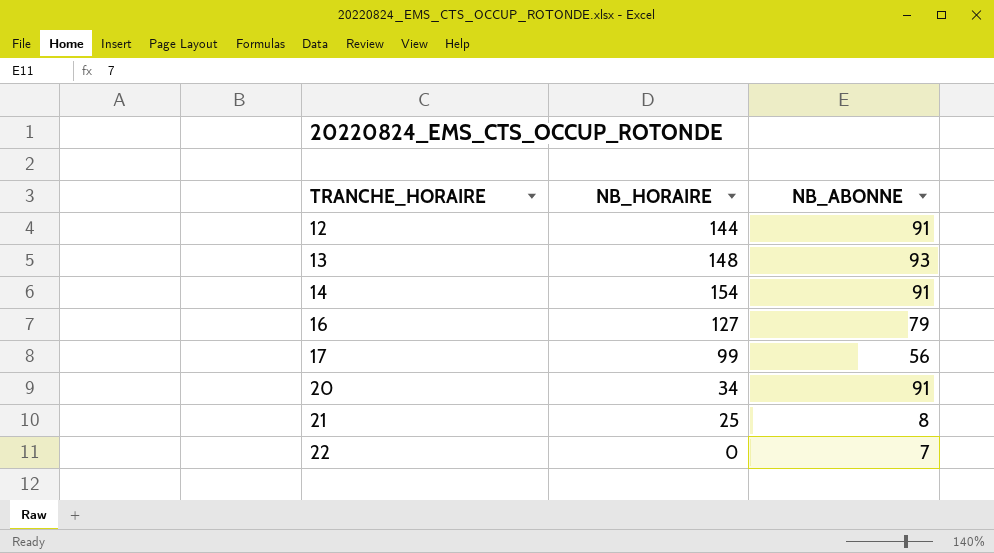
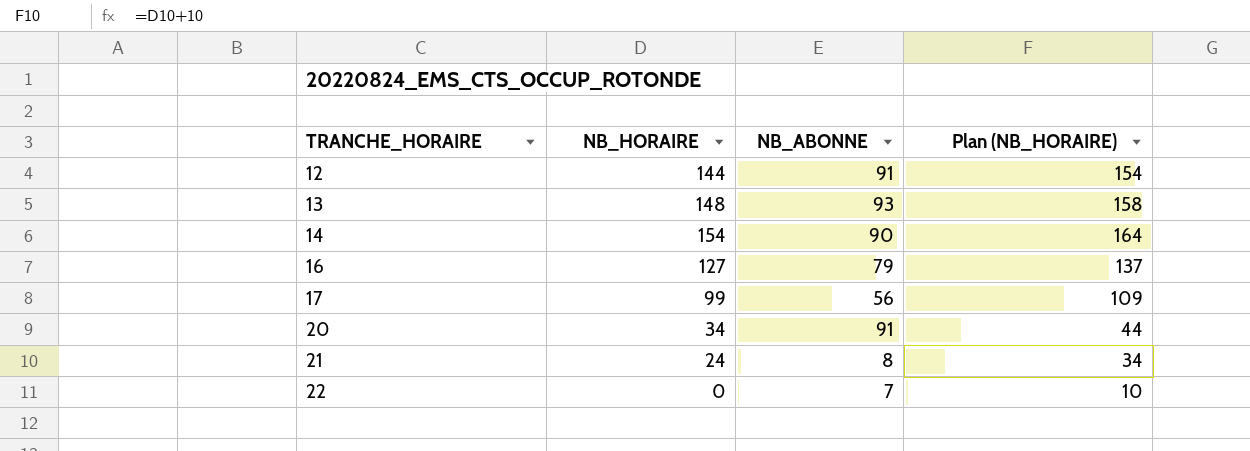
column Plan (NB_HORAIRE) | formula: none -> [NB_HORAIRE] + 10
14 | NB_ABONNE: 91 -> 90
21 | NB_HORAIRE: 25 -> 24

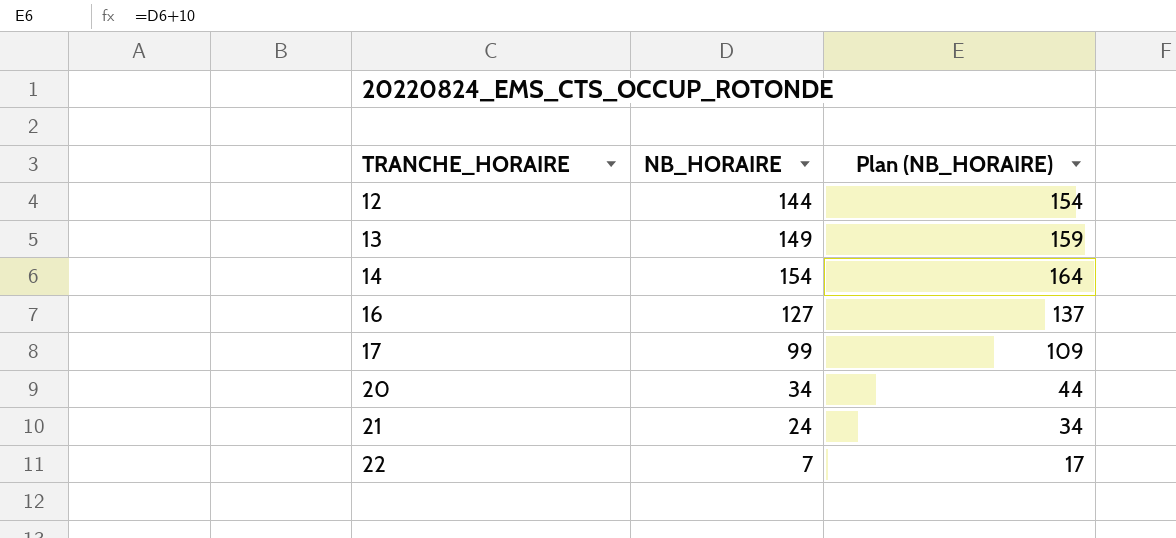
column NB_ABONNE | position: 3 -> none
13 | NB_HORAIRE: 148 -> 149
13 | Plan (NB_HORAIRE): 158 -> 159
22 | NB_HORAIRE: 0 -> 7
22 | Plan (NB_HORAIRE): 10 -> 17

